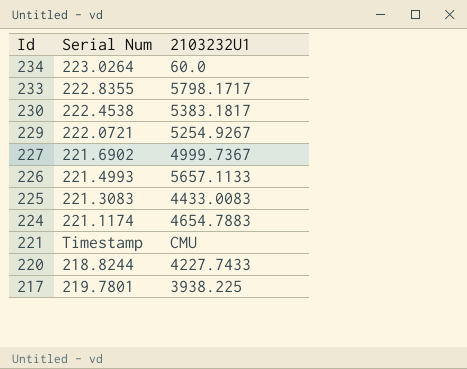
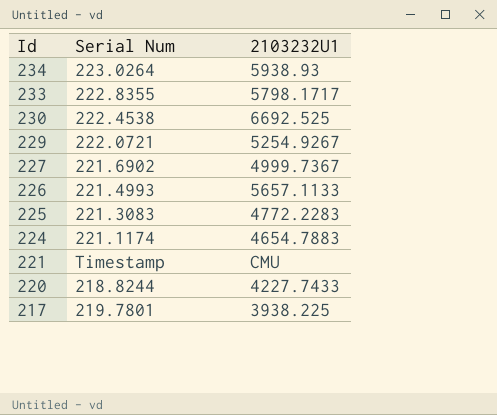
234 | 2103232U1: 60.0 -> 5938.93
230 | 2103232U1: 5383.1817 -> 6692.525
225 | 2103232U1: 4433.0083 -> 4772.2283

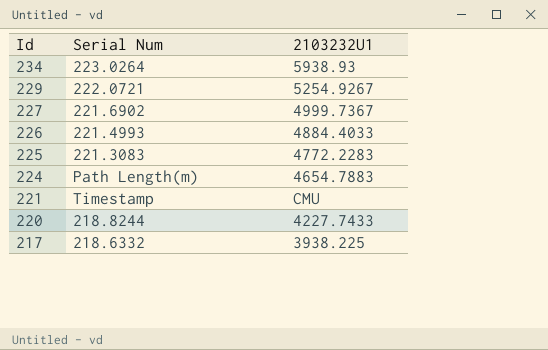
row 233: 222.8355 | 5798.1717 -> none
row 230: 222.4538 | 6692.525 -> none
226 | 2103232U1: 5657.1133 -> 4884.4033
224 | Serial Num: 221.1174 -> Path Length(m)
217 | Serial Num: 219.7801 -> 218.6332

